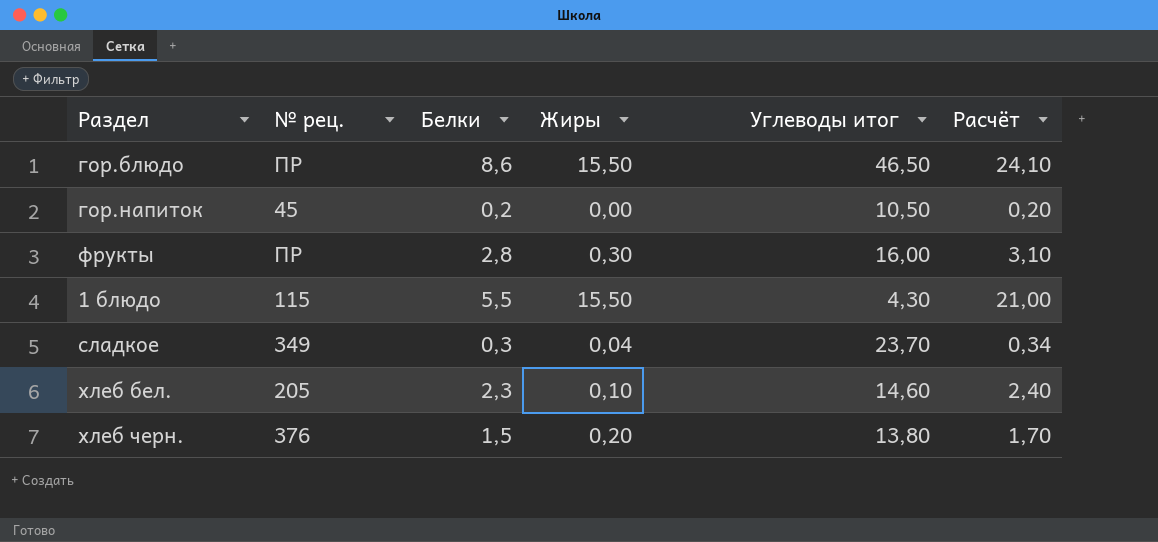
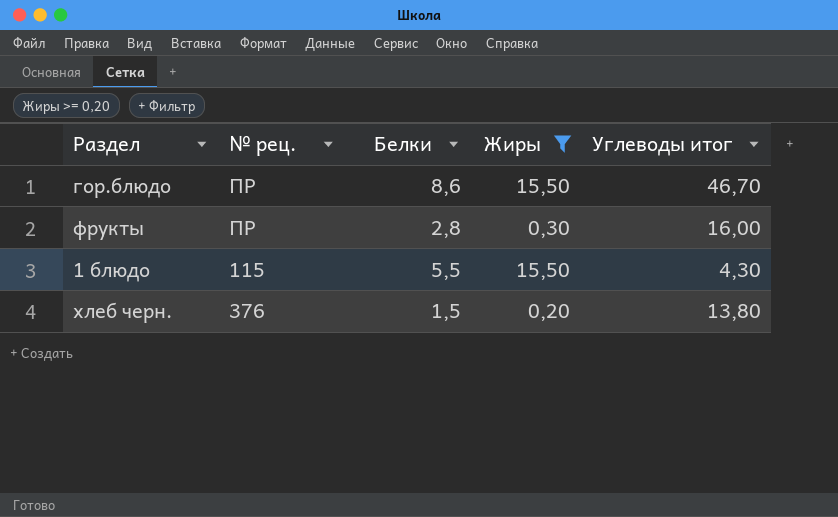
filter: none -> Жиры >= 0,20
column Расчёт | formula: [Белки] + [Жиры] -> none
гор.блюдо | Углеводы итог: 46,50 -> 46,70

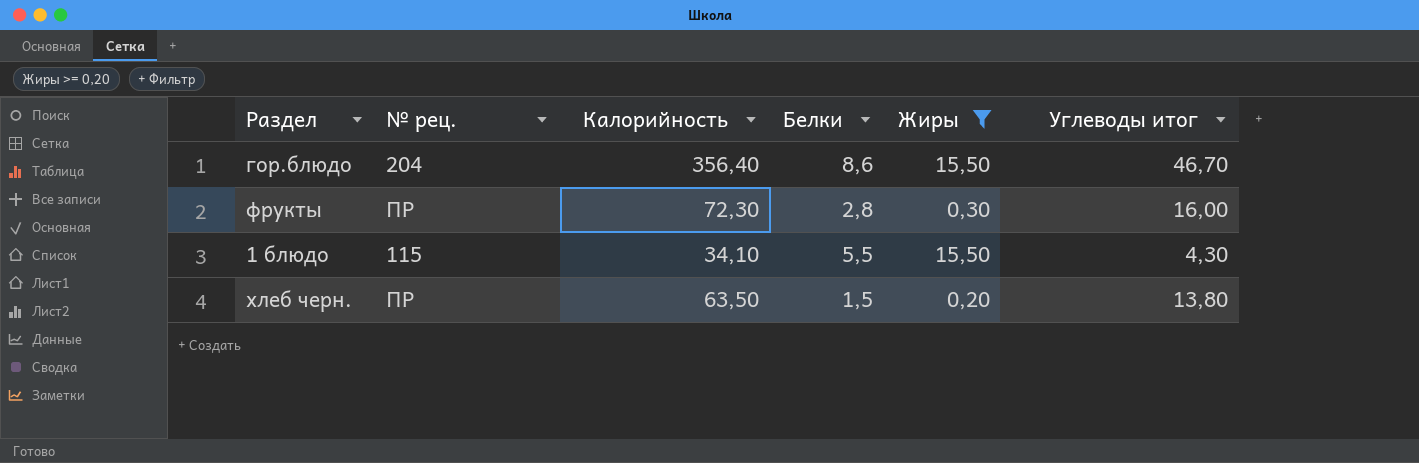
column Калорийность | position: none -> 3
гор.блюдо | № рец.: ПР -> 204
хлеб черн. | № рец.: 376 -> ПР

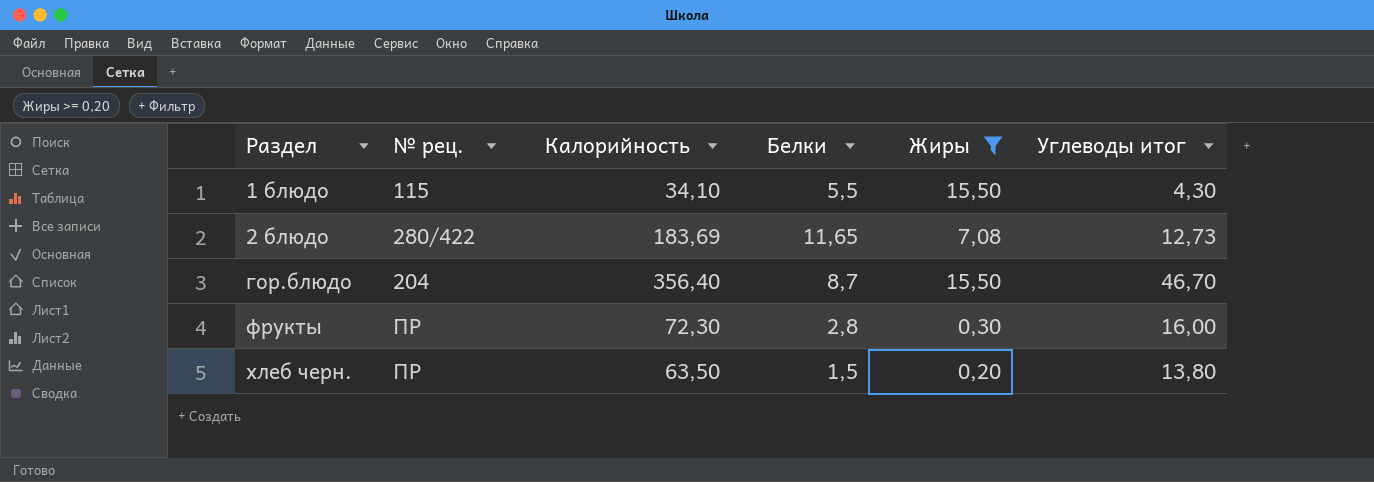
row order: none -> Раздел ascending
row 2 блюдо: none -> 280/422 | 183,69 | 11,65 | 7,08 | 12,73
гор.блюдо | Белки: 8,6 -> 8,7

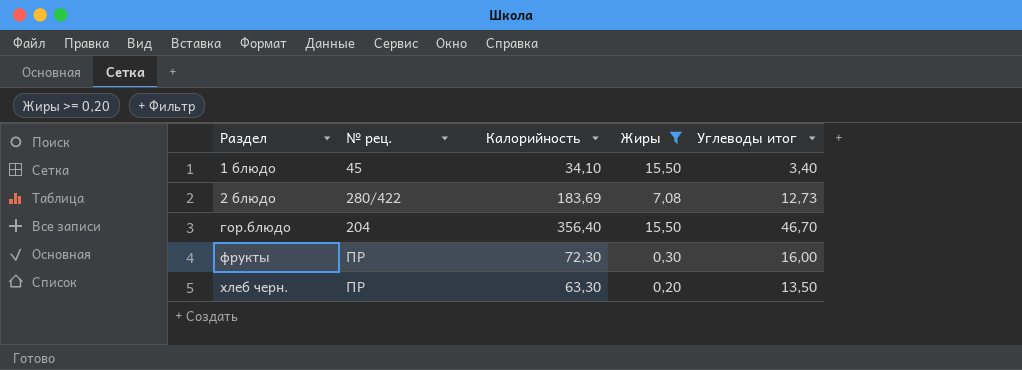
column Белки | position: 4 -> none
1 блюдо | № рец.: 115 -> 45
1 блюдо | Углеводы итог: 4,30 -> 3,40
хлеб черн. | Калорийность: 63,50 -> 63,30
хлеб черн. | Углеводы итог: 13,80 -> 13,50

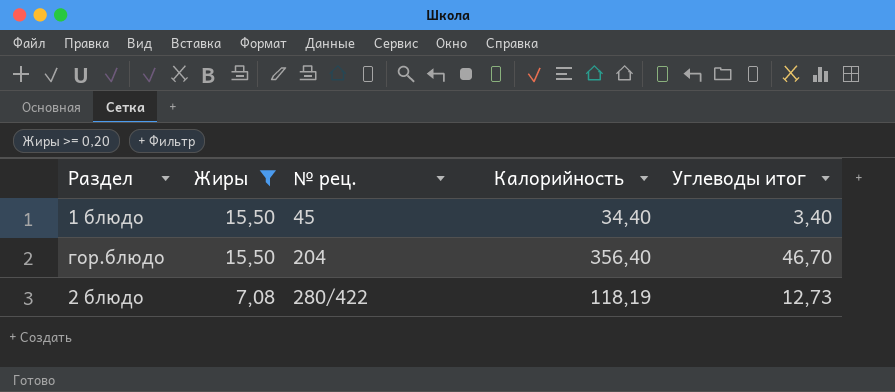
row order: Раздел ascending -> Жиры descending
column Жиры | position: 4 -> 2
row фрукты: ПР | 72,30 | 0,30 | 16,00 -> none
row хлеб черн.: ПР | 63,30 | 0,20 | 13,50 -> none
1 блюдо | Калорийность: 34,10 -> 34,40
2 блюдо | Калорийность: 183,69 -> 118,19

